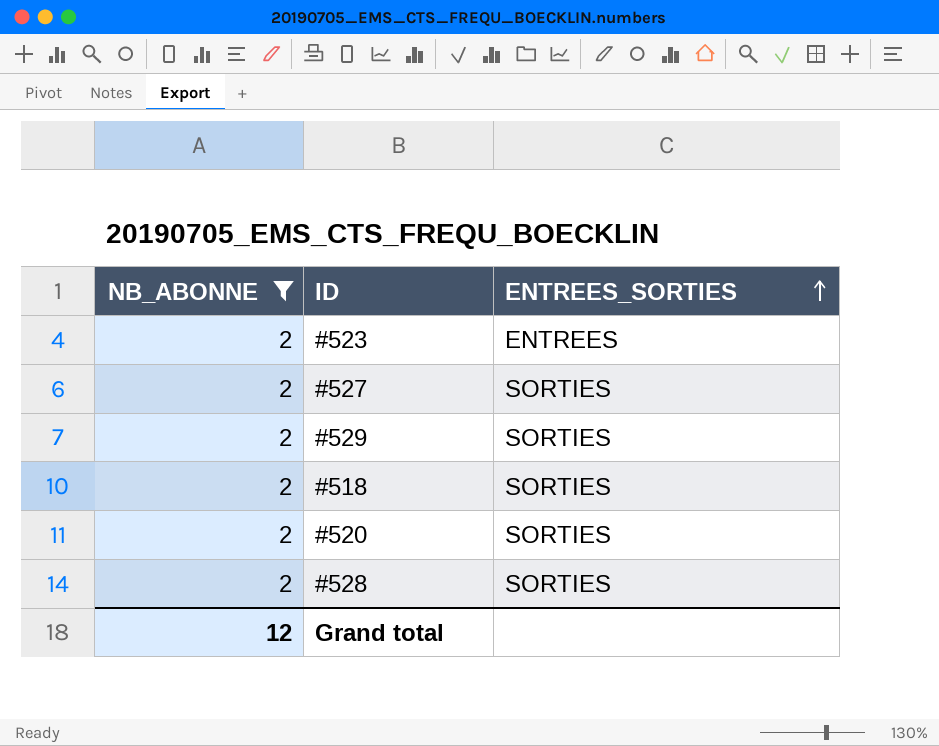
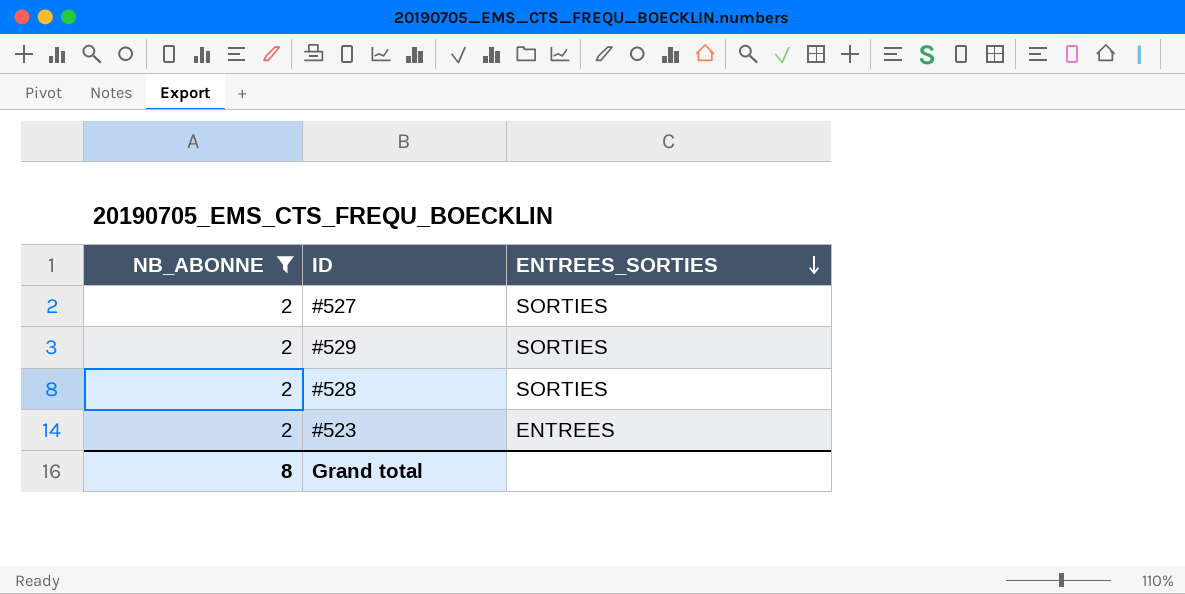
row order: ENTREES_SORTIES ascending -> ENTREES_SORTIES descending
row #518: 2 | SORTIES -> none
row #520: 2 | SORTIES -> none
Grand total | NB_ABONNE: 12 -> 8

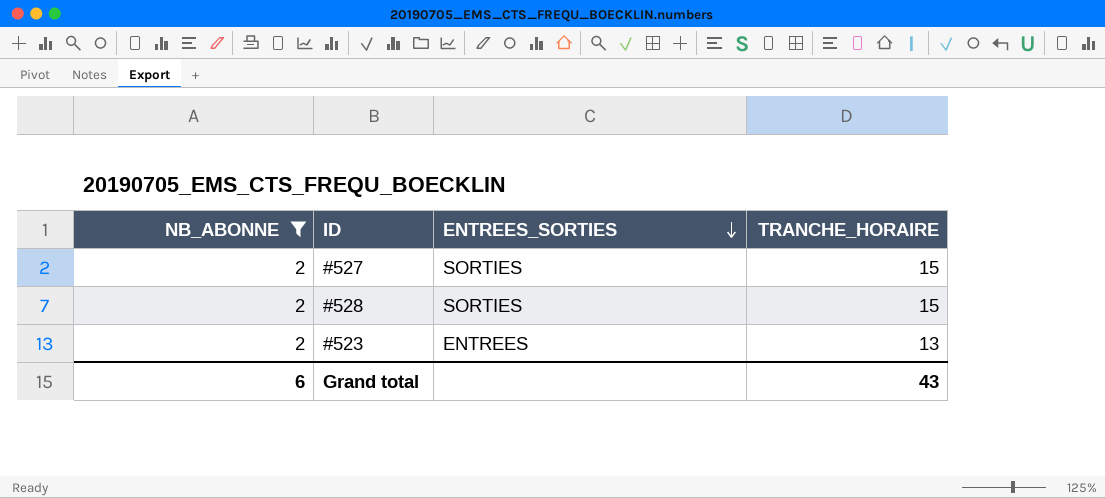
column TRANCHE_HORAIRE | position: none -> 4
row #529: 2 | SORTIES -> none
Grand total | NB_ABONNE: 8 -> 6

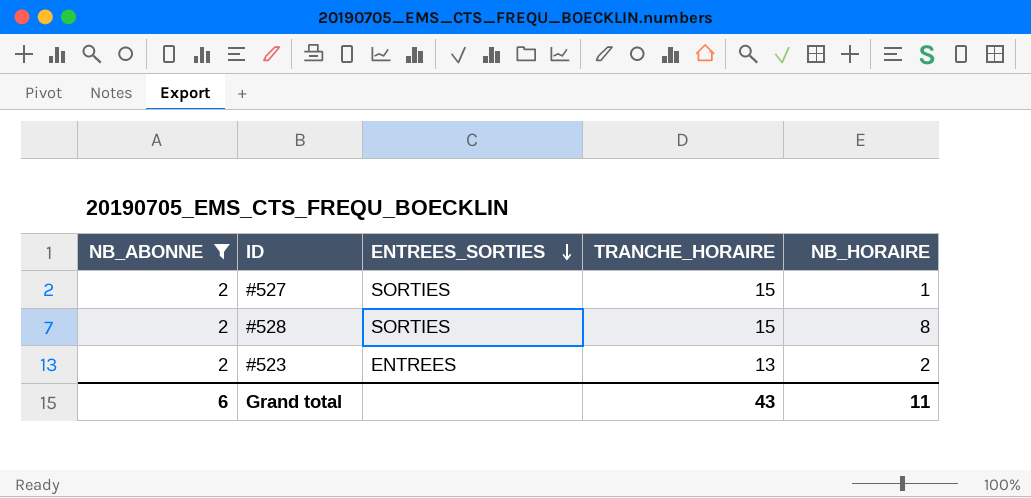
column NB_HORAIRE | position: none -> 5

